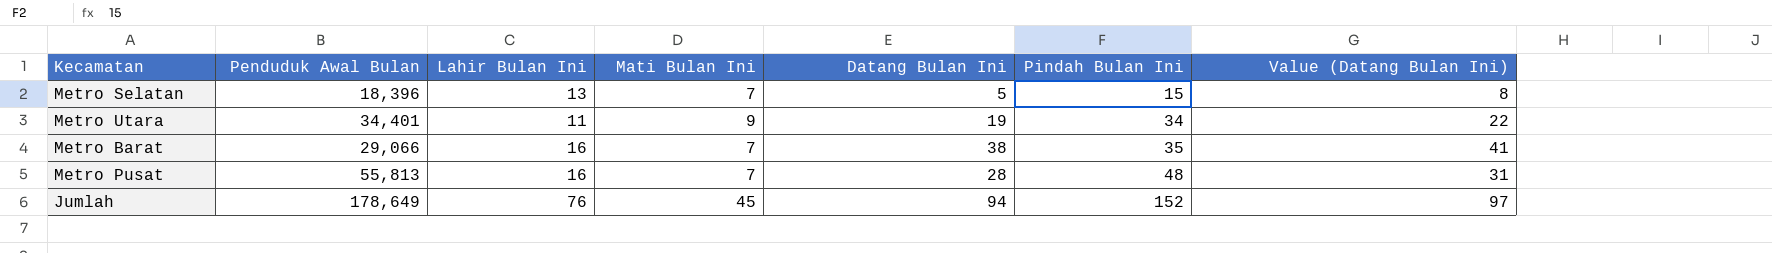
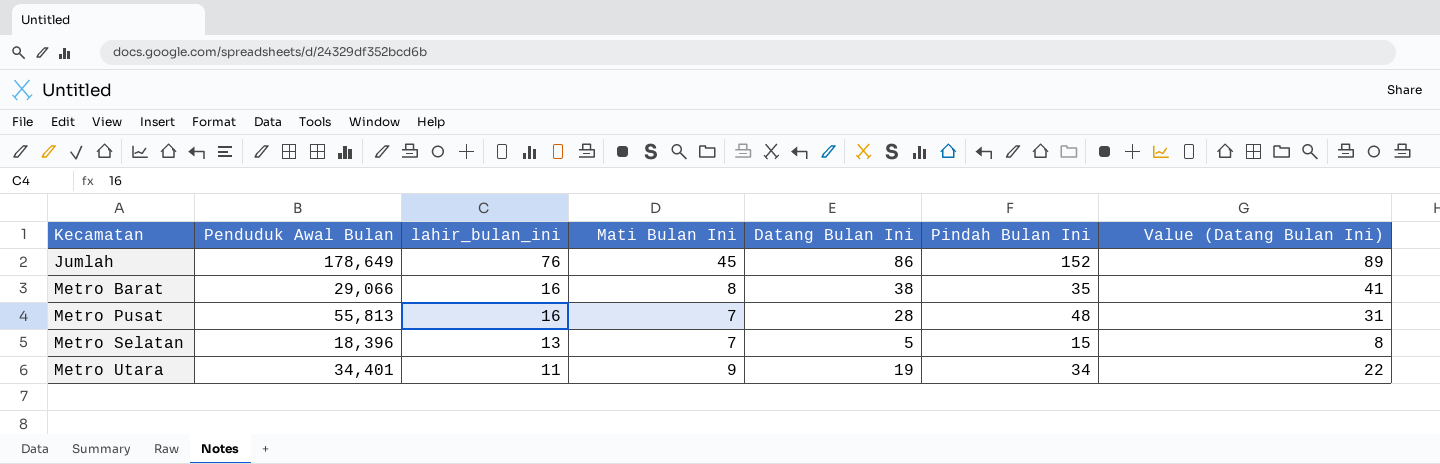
row order: Pindah Bulan Ini ascending -> Kecamatan ascending
column name: Lahir Bulan Ini -> lahir_bulan_ini
Jumlah | Datang Bulan Ini: 94 -> 86
Jumlah | Value (Datang Bulan Ini): 97 -> 89
Metro Barat | Mati Bulan Ini: 7 -> 8

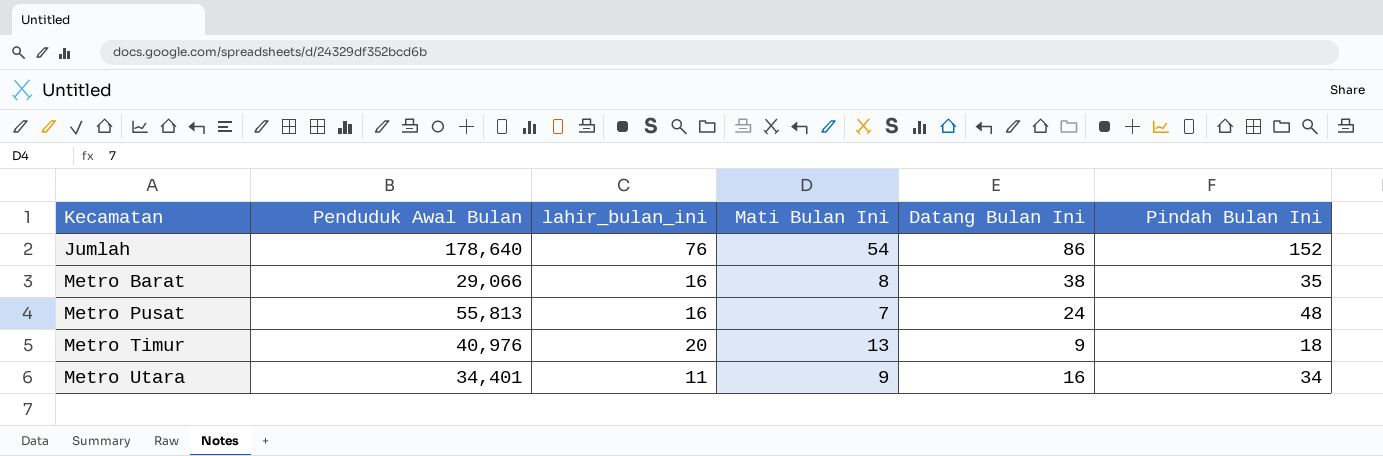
column Value (Datang Bulan Ini) | formula: [Datang Bulan Ini] + 3 -> none
row Metro Selatan: 18,396 | 13 | 7 | 5 | 15 | 8 -> none
Jumlah | Penduduk Awal Bulan: 178,649 -> 178,640
Jumlah | Mati Bulan Ini: 45 -> 54
Metro Pusat | Datang Bulan Ini: 28 -> 24
row Metro Timur: none -> 40,976 | 20 | 13 | 9 | 18
Metro Utara | Datang Bulan Ini: 19 -> 16

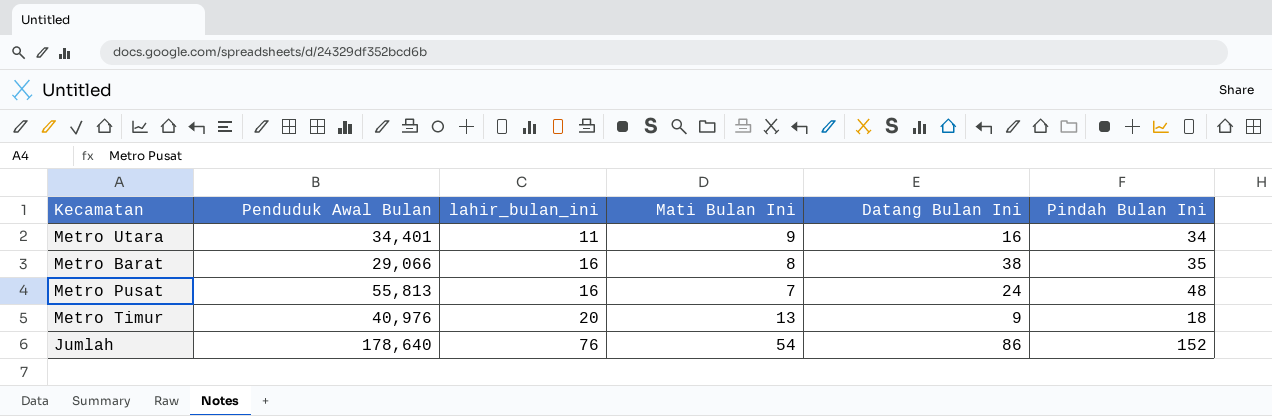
row order: Kecamatan ascending -> lahir_bulan_ini ascending

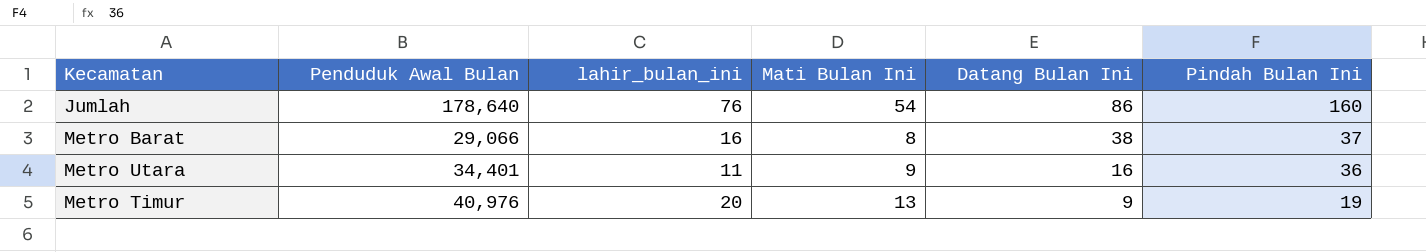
row order: lahir_bulan_ini ascending -> Datang Bulan Ini descending
row Metro Pusat: 55,813 | 16 | 7 | 24 | 48 -> none
Jumlah | Pindah Bulan Ini: 152 -> 160
Metro Barat | Pindah Bulan Ini: 35 -> 37
Metro Utara | Pindah Bulan Ini: 34 -> 36
Metro Timur | Pindah Bulan Ini: 18 -> 19

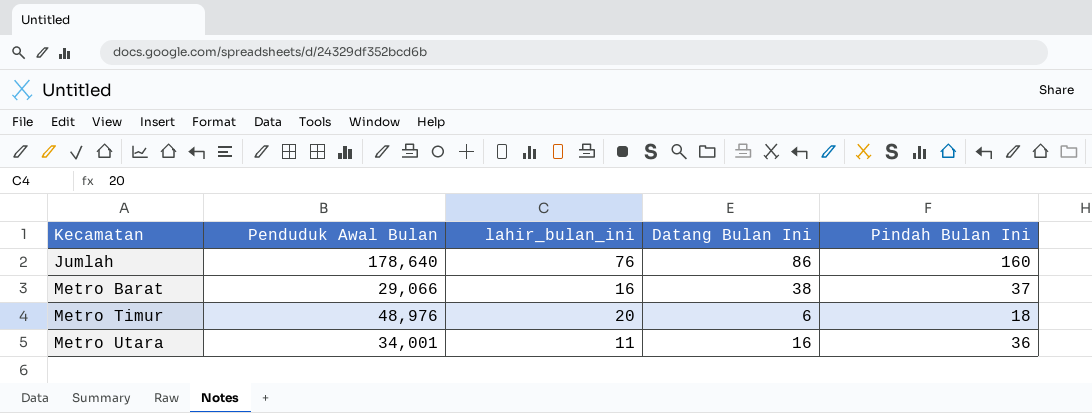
row order: Datang Bulan Ini descending -> Kecamatan ascending
column Mati Bulan Ini | position: 4 -> none
Metro Timur | Penduduk Awal Bulan: 40,976 -> 48,976
Metro Timur | Datang Bulan Ini: 9 -> 6
Metro Timur | Pindah Bulan Ini: 19 -> 18
Metro Utara | Penduduk Awal Bulan: 34,401 -> 34,001

